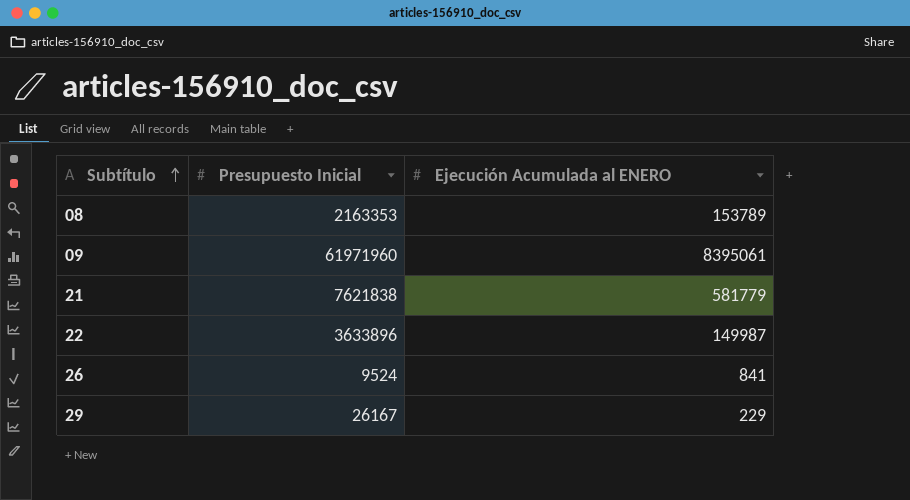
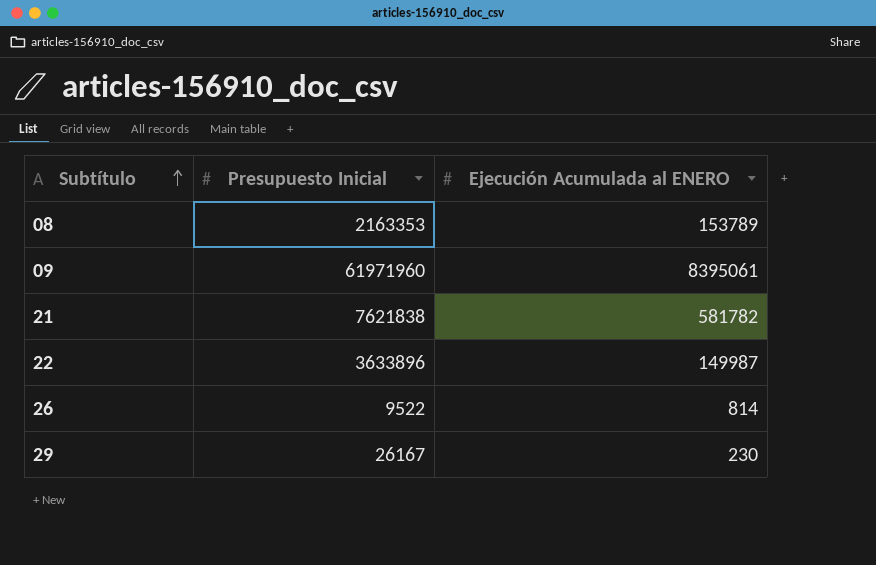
21 | Ejecución Acumulada al ENERO: 581779 -> 581782
26 | Presupuesto Inicial: 9524 -> 9522
26 | Ejecución Acumulada al ENERO: 841 -> 814
29 | Ejecución Acumulada al ENERO: 229 -> 230

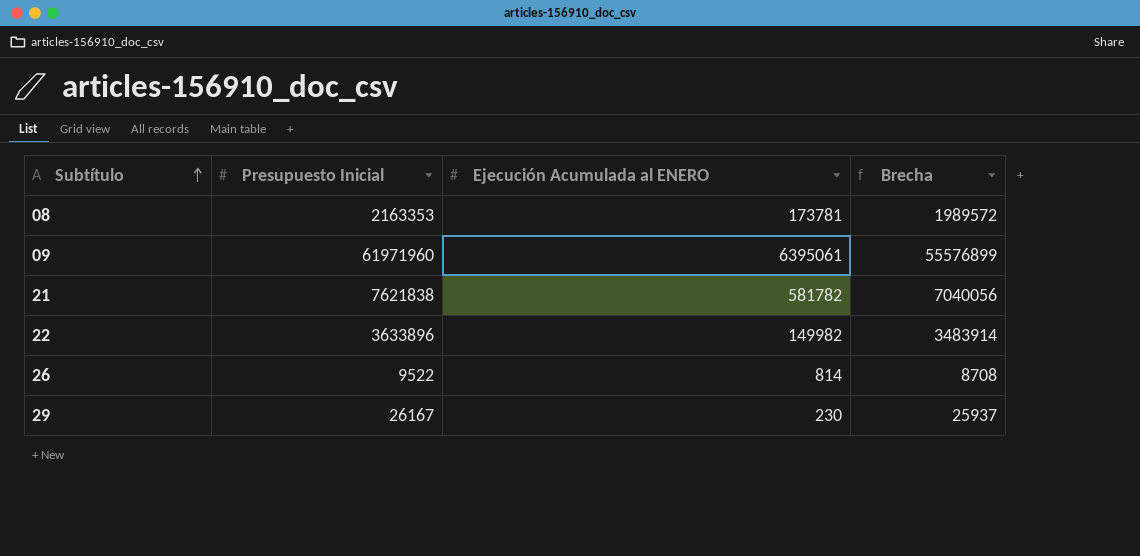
column Brecha | formula: none -> [Presupuesto Inicial] - [Ejecución Acumulada al ENERO]
08 | Ejecución Acumulada al ENERO: 153789 -> 173781
09 | Ejecución Acumulada al ENERO: 8395061 -> 6395061
22 | Ejecución Acumulada al ENERO: 149987 -> 149982

